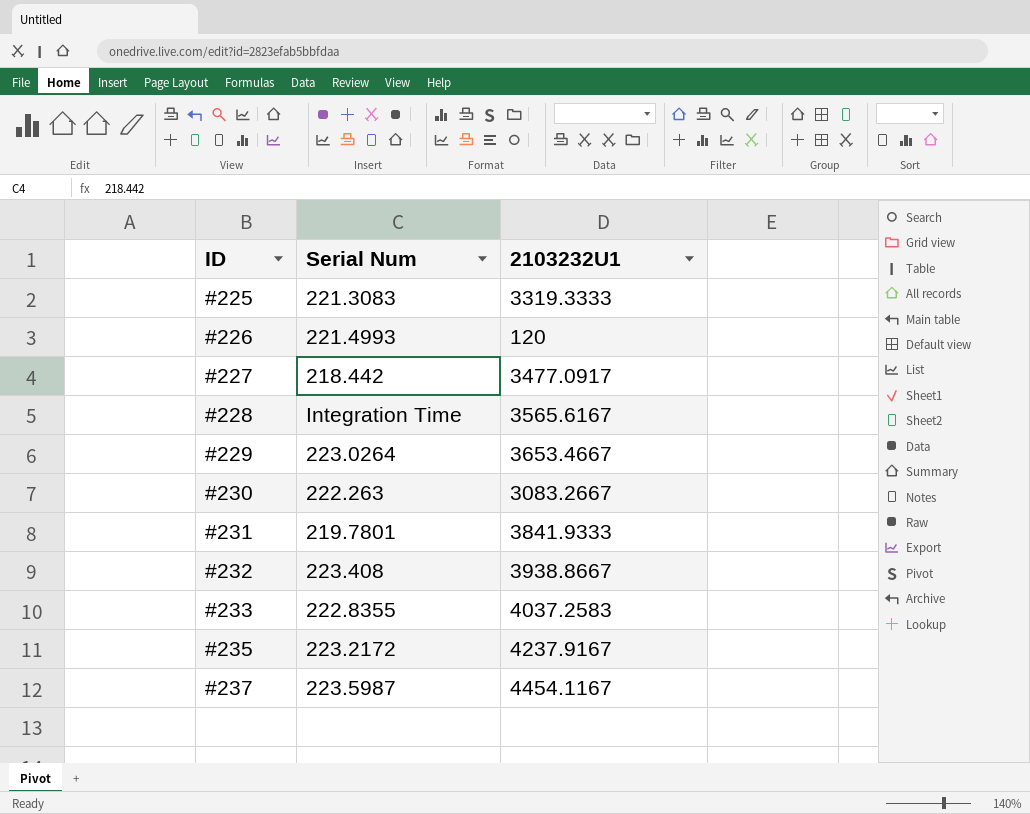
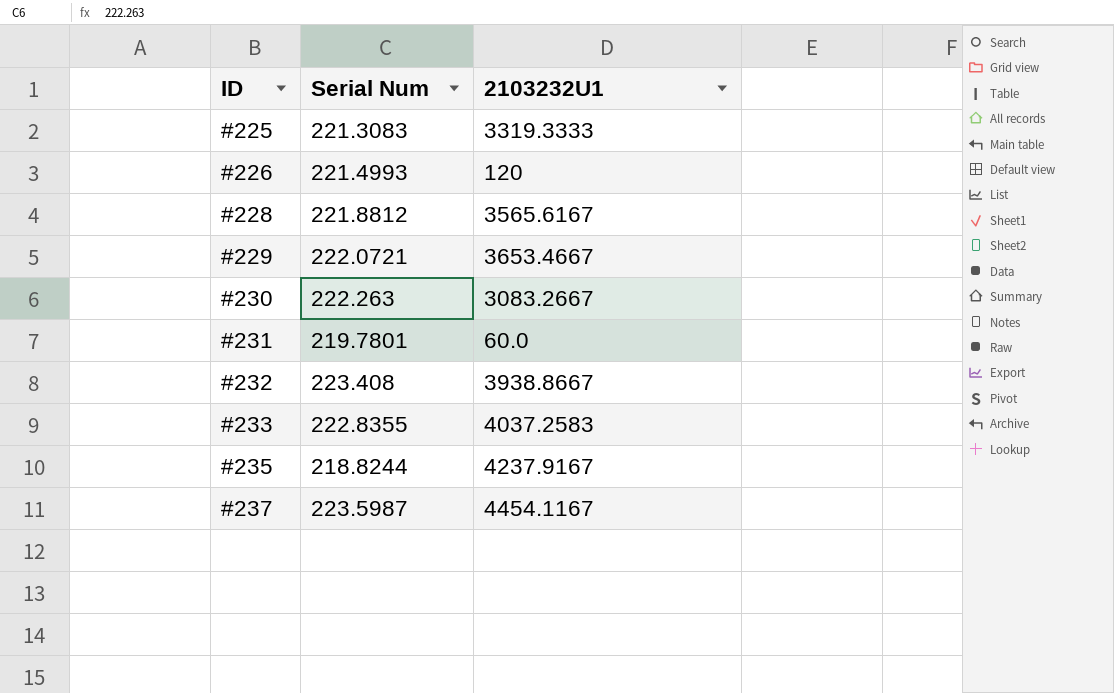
row #227: 218.442 | 3477.0917 -> none
#228 | Serial Num: Integration Time -> 221.8812
#229 | Serial Num: 223.0264 -> 222.0721
#231 | 2103232U1: 3841.9333 -> 60.0
#235 | Serial Num: 223.2172 -> 218.8244

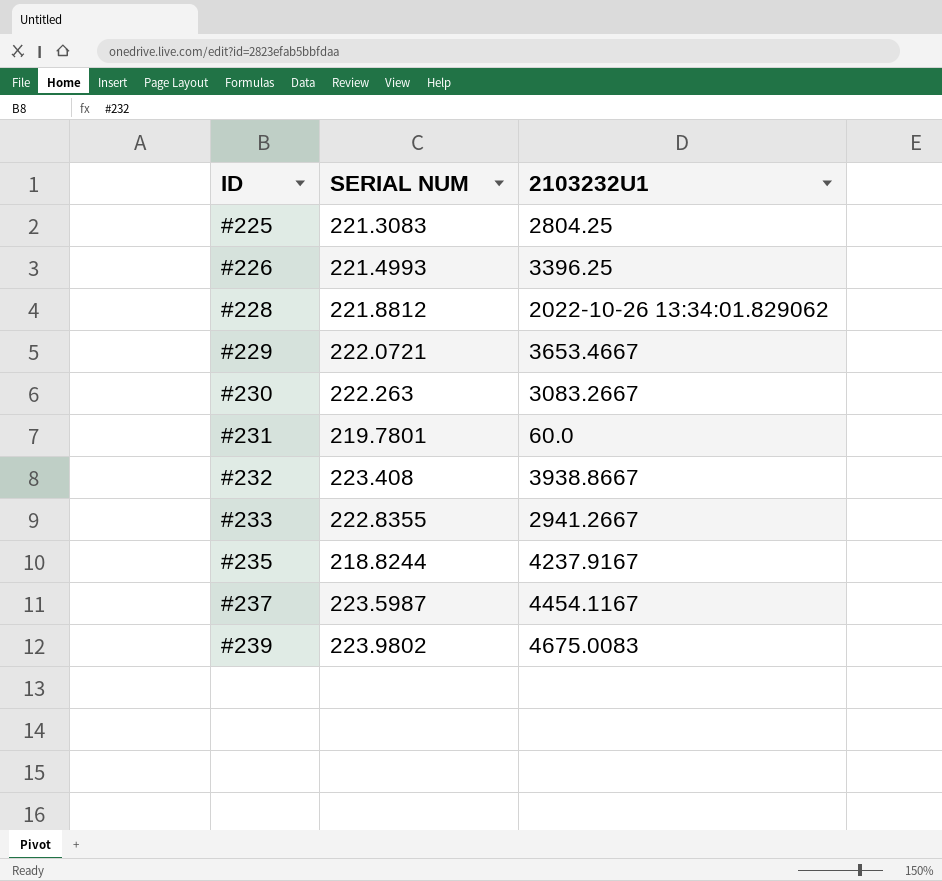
column name: Serial Num -> SERIAL NUM
#225 | 2103232U1: 3319.3333 -> 2804.25
#226 | 2103232U1: 120 -> 3396.25
#228 | 2103232U1: 3565.6167 -> 2022-10-26 13:34:01.829062
#233 | 2103232U1: 4037.2583 -> 2941.2667
row #239: none -> 223.9802 | 4675.0083

